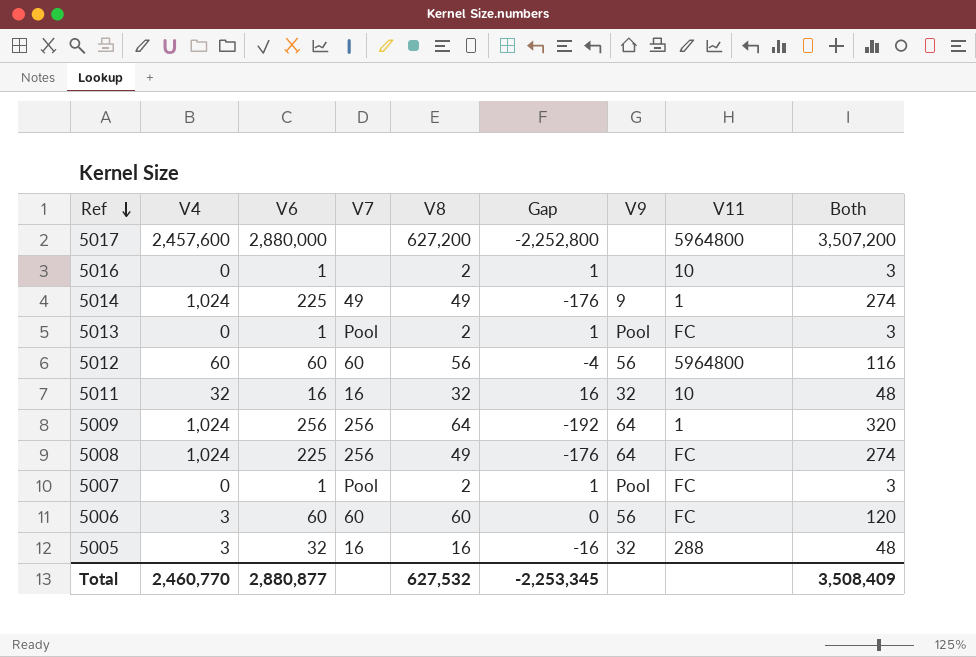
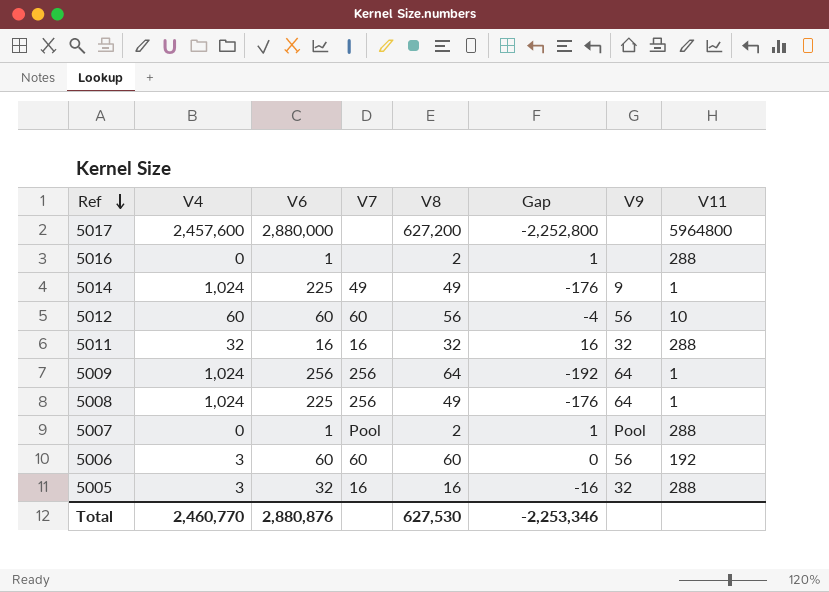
column Both | formula: [V6] + [V8] -> none
row 5013: 0 | 1 | Pool | 2 | 1 | Pool | FC | 3 -> none
5016 | V11: 10 -> 288
5012 | V11: 5964800 -> 10
5011 | V11: 10 -> 288
5008 | V11: FC -> 1
5007 | V11: FC -> 288
5006 | V11: FC -> 192
Total | V6: 2,880,877 -> 2,880,876
Total | V8: 627,532 -> 627,530
Total | Gap: -2,253,345 -> -2,253,346

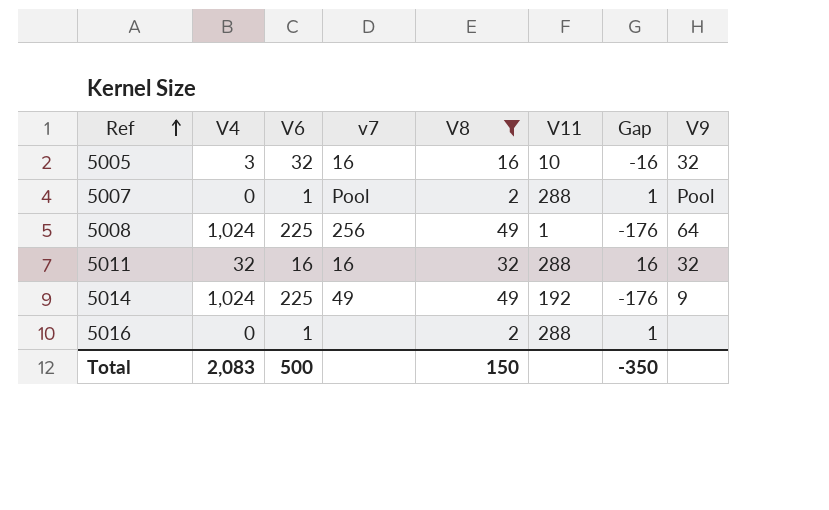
filter: none -> V8 <= 49
row order: Ref descending -> Ref ascending
column name: V7 -> v7
column V11 | position: 8 -> 6
5005 | V11: 288 -> 10
5014 | V11: 1 -> 192
Total | V4: 2,460,770 -> 2,083
Total | V6: 2,880,876 -> 500
Total | V8: 627,530 -> 150
Total | Gap: -2,253,346 -> -350

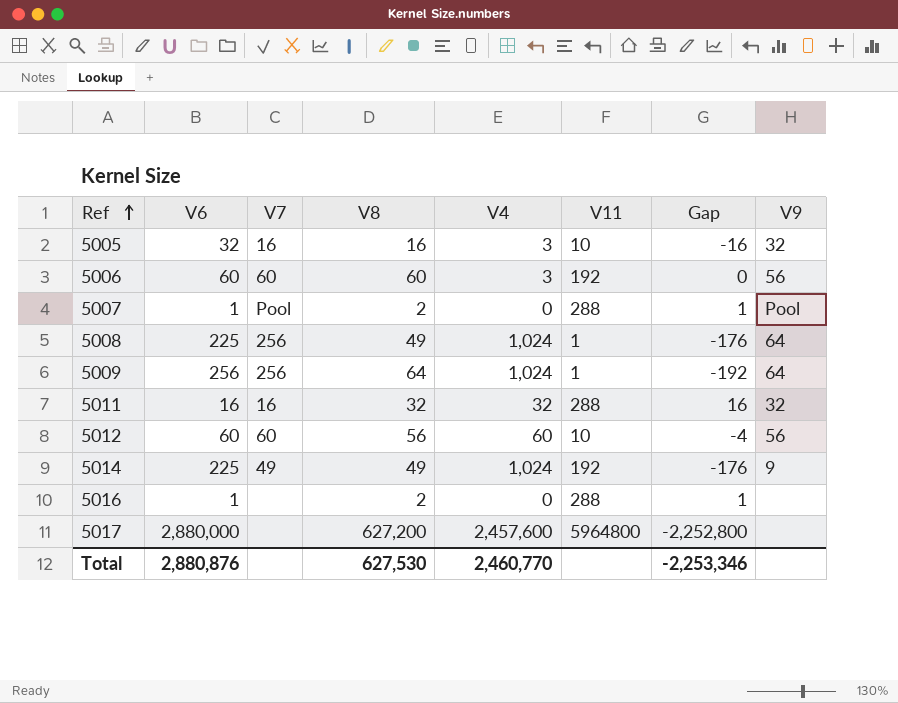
filter: V8 <= 49 -> none
column name: v7 -> V7
column V4 | position: 2 -> 5
Total | V6: 500 -> 2,880,876
Total | V8: 150 -> 627,530
Total | V4: 2,083 -> 2,460,770
Total | Gap: -350 -> -2,253,346

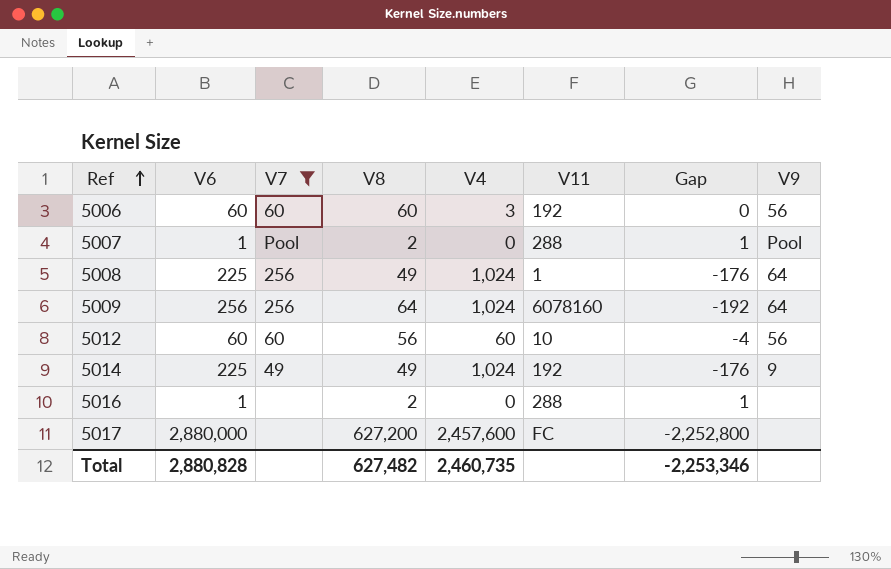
filter: none -> V7 != 16
5009 | V11: 1 -> 6078160
5017 | V11: 5964800 -> FC
Total | V6: 2,880,876 -> 2,880,828
Total | V8: 627,530 -> 627,482
Total | V4: 2,460,770 -> 2,460,735

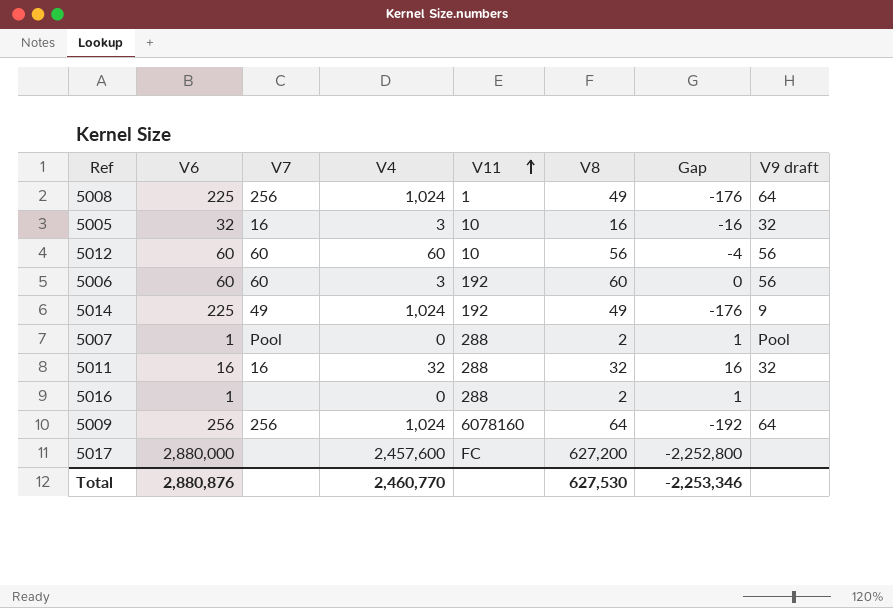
filter: V7 != 16 -> none
row order: Ref ascending -> V11 ascending
column V8 | position: 4 -> 6
column name: V9 -> V9 draft
Total | V6: 2,880,828 -> 2,880,876
Total | V4: 2,460,735 -> 2,460,770
Total | V8: 627,482 -> 627,530

